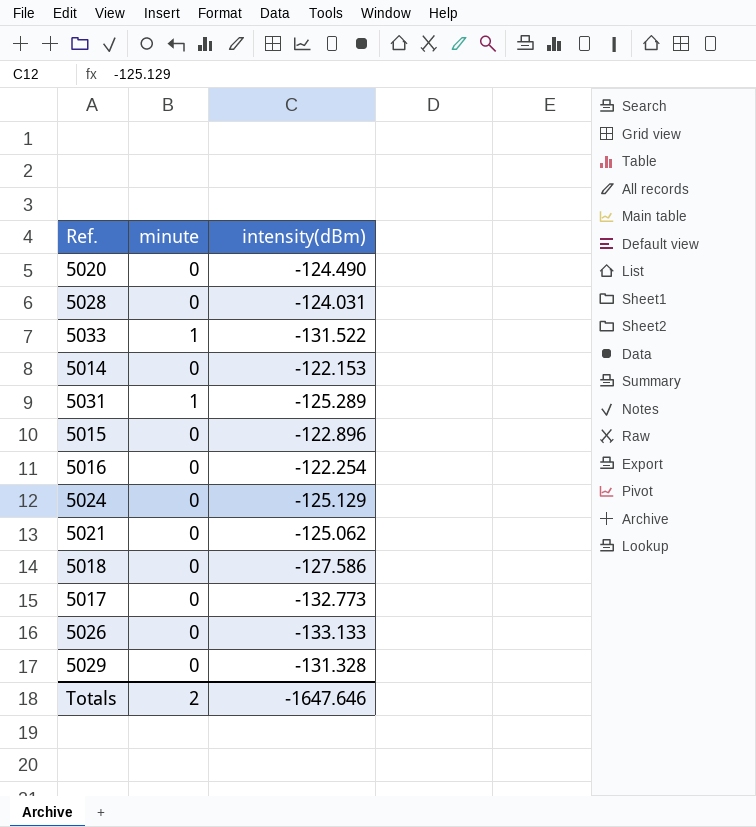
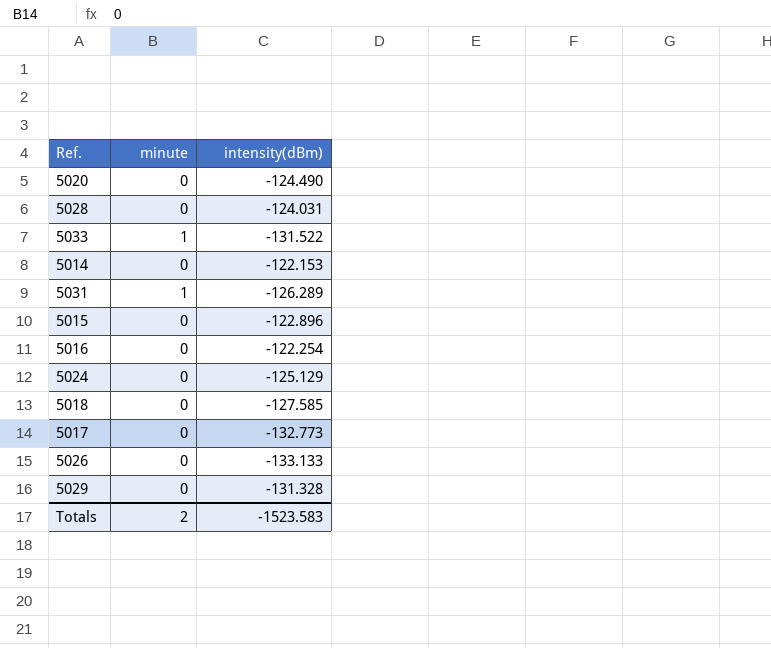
row 5021: 0 | -125.062 -> none
5031 | intensity(dBm): -125.289 -> -126.289
5018 | intensity(dBm): -127.586 -> -127.585
Totals | intensity(dBm): -1647.646 -> -1523.583

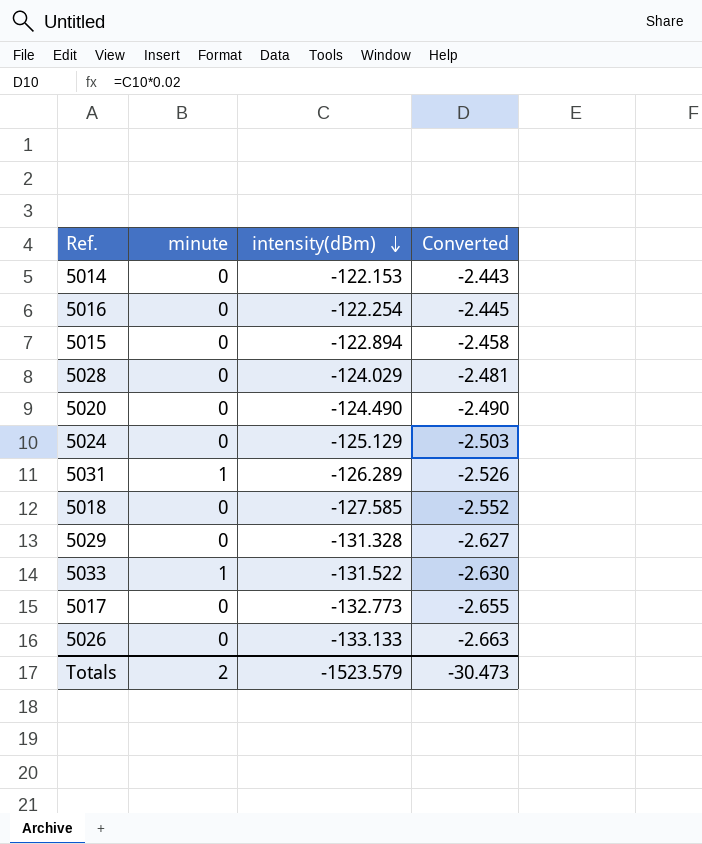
row order: none -> intensity(dBm) descending
column Converted | formula: none -> [intensity(dBm)] * 0.02
5015 | intensity(dBm): -122.896 -> -122.894
5028 | intensity(dBm): -124.031 -> -124.029
Totals | intensity(dBm): -1523.583 -> -1523.579

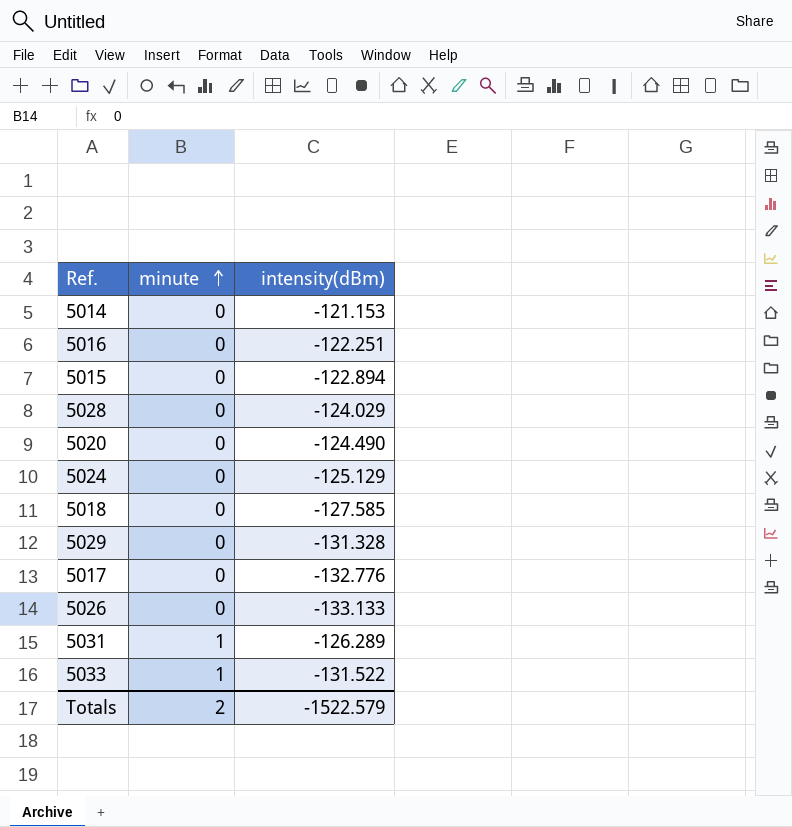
row order: intensity(dBm) descending -> minute ascending
column Converted | formula: [intensity(dBm)] * 0.02 -> none
5014 | intensity(dBm): -122.153 -> -121.153
5016 | intensity(dBm): -122.254 -> -122.251
5017 | intensity(dBm): -132.773 -> -132.776
Totals | intensity(dBm): -1523.579 -> -1522.579

